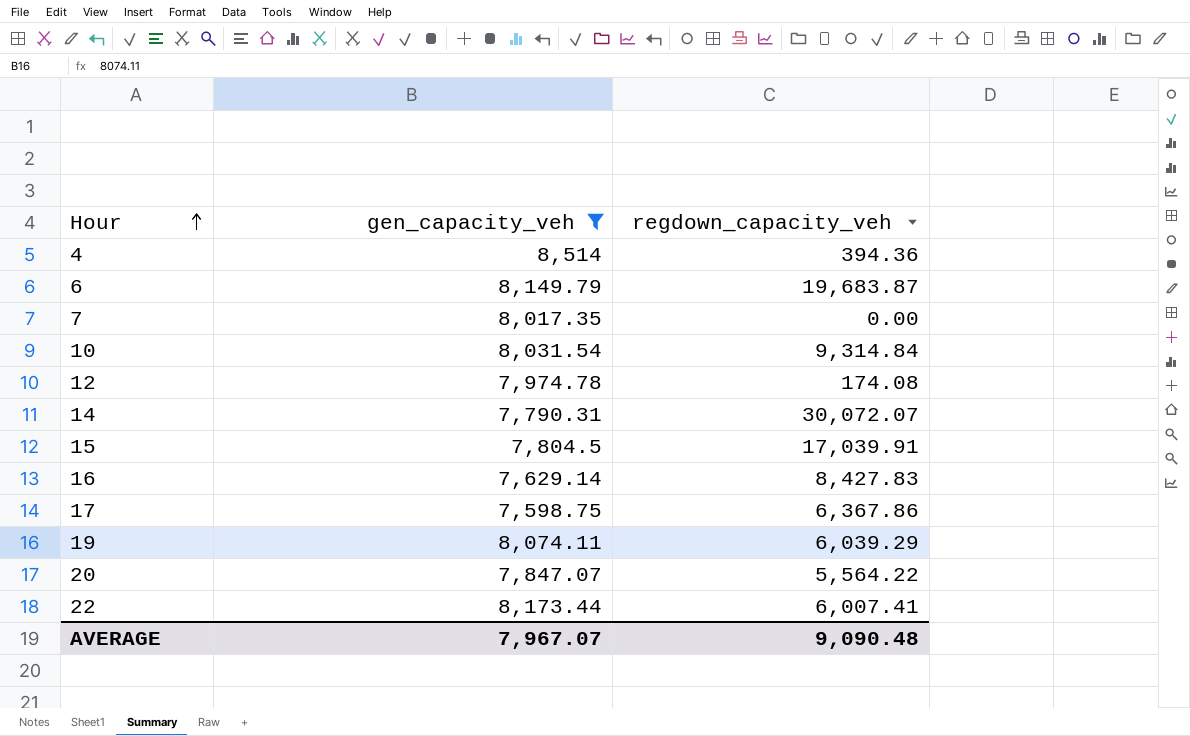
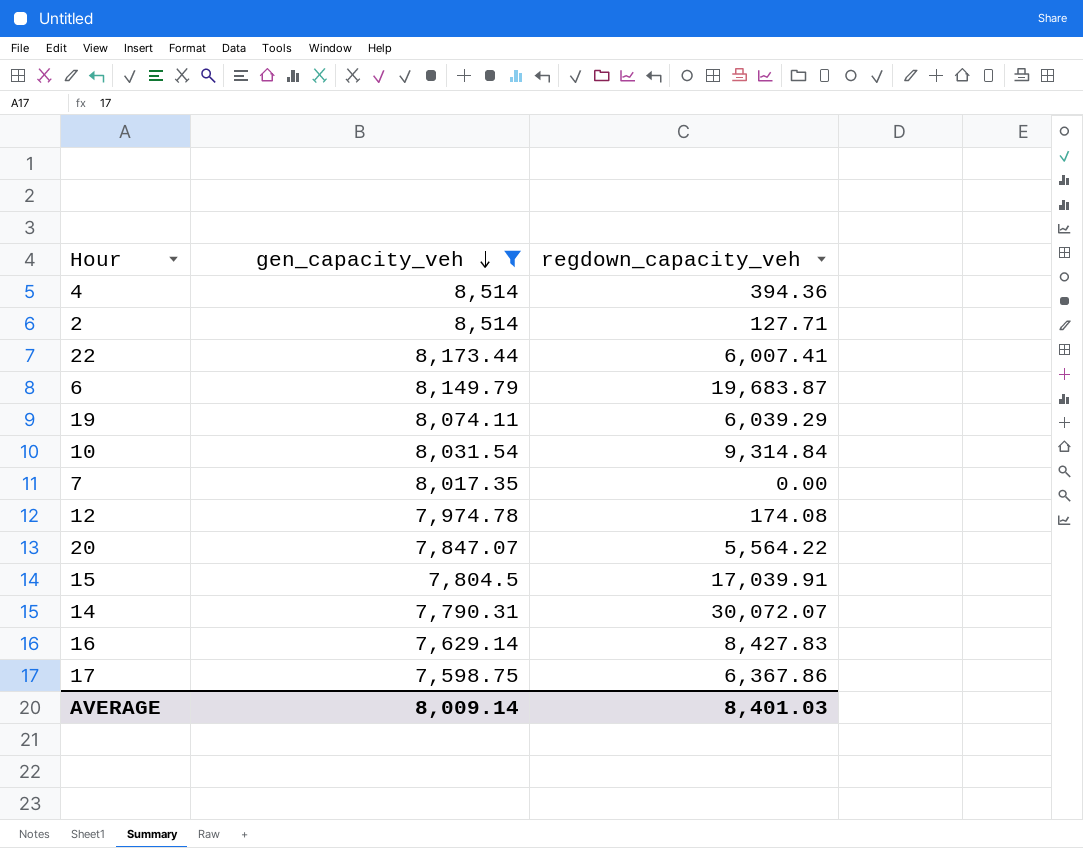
row order: Hour ascending -> gen_capacity_veh descending
row 2: none -> 8,514 | 127.71
AVERAGE | gen_capacity_veh: 7,967.07 -> 8,009.14
AVERAGE | regdown_capacity_veh: 9,090.48 -> 8,401.03

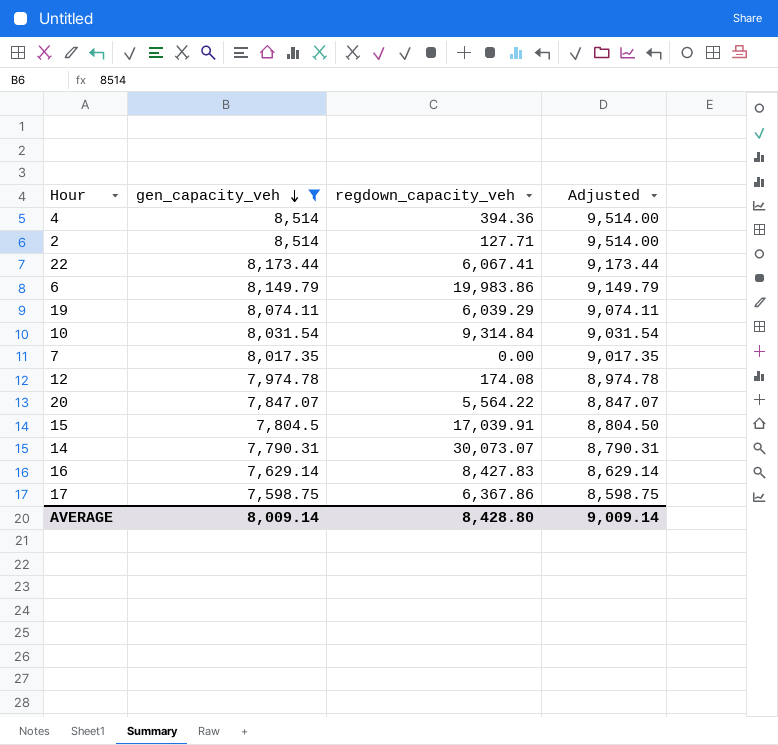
column Adjusted | formula: none -> [gen_capacity_veh] + 1000
22 | regdown_capacity_veh: 6,007.41 -> 6,067.41
6 | regdown_capacity_veh: 19,683.87 -> 19,983.86
14 | regdown_capacity_veh: 30,072.07 -> 30,073.07
AVERAGE | regdown_capacity_veh: 8,401.03 -> 8,428.80

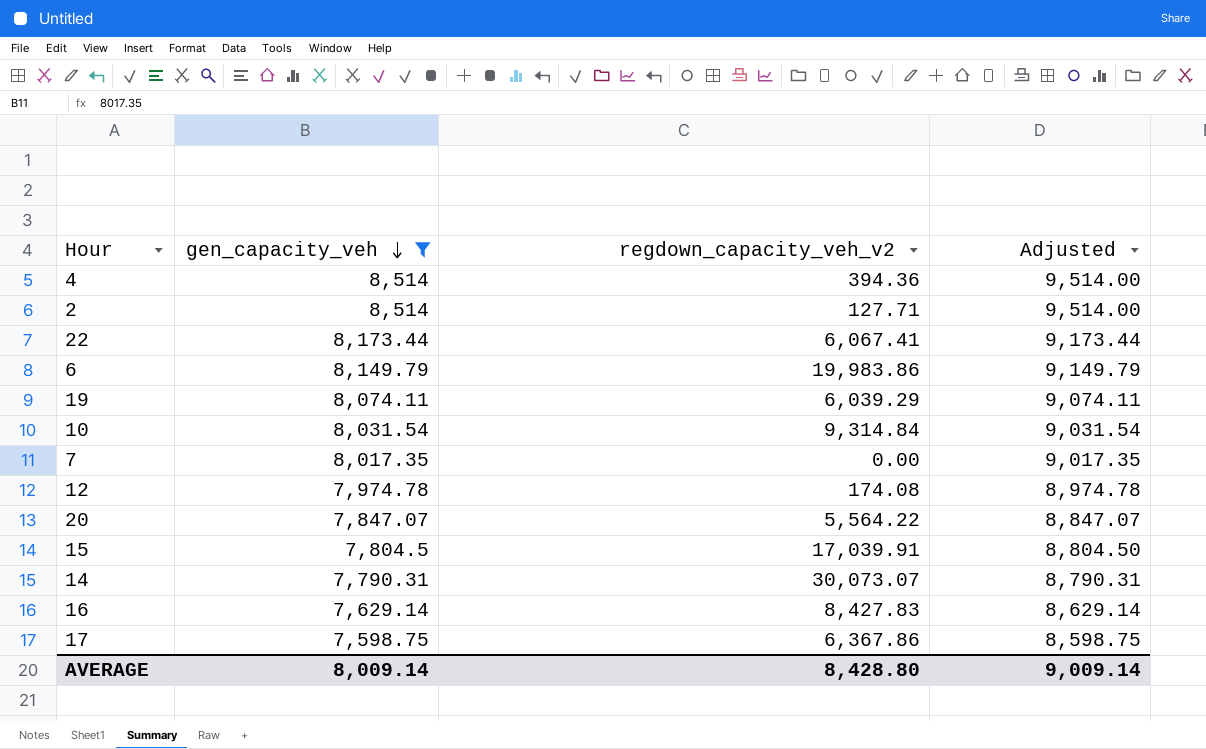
column name: regdown_capacity_veh -> regdown_capacity_veh_v2

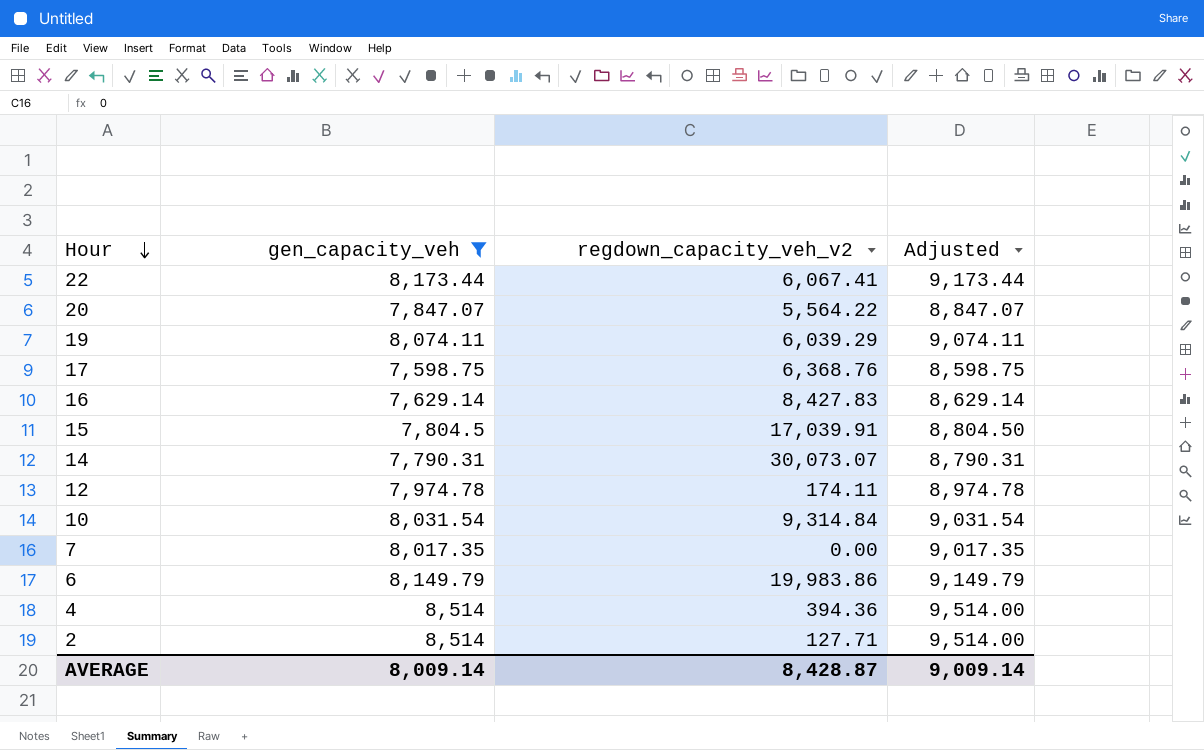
row order: gen_capacity_veh descending -> Hour descending
17 | regdown_capacity_veh_v2: 6,367.86 -> 6,368.76
12 | regdown_capacity_veh_v2: 174.08 -> 174.11
AVERAGE | regdown_capacity_veh_v2: 8,428.80 -> 8,428.87

